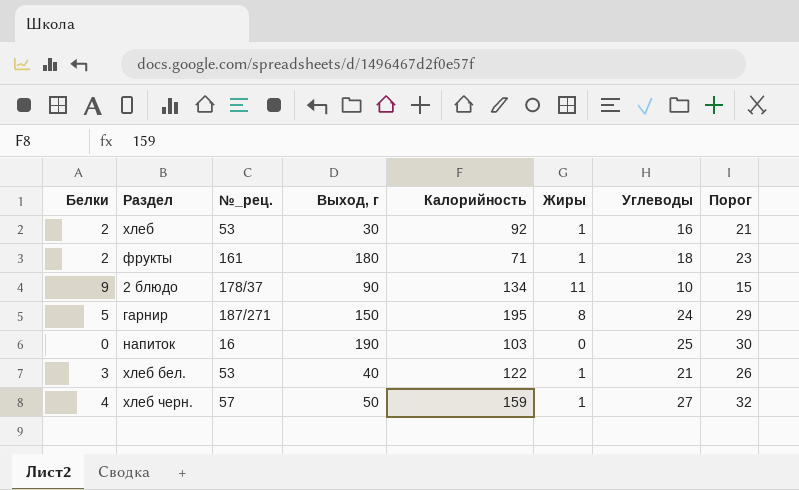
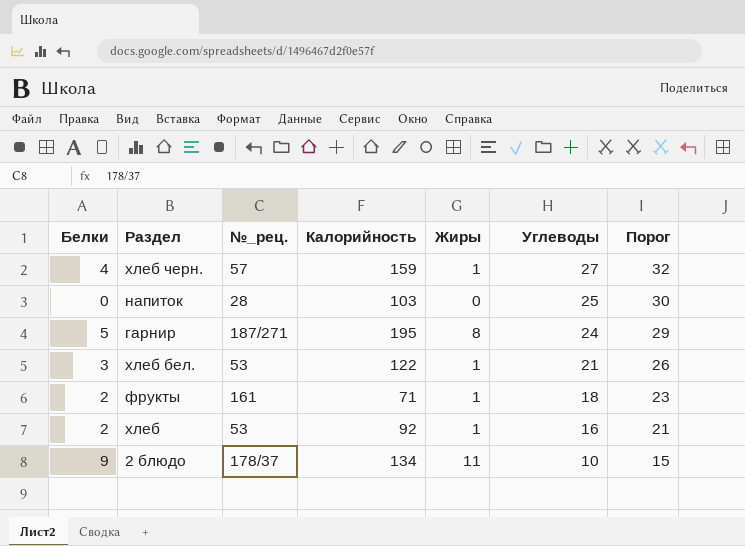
row order: none -> Углеводы descending
column Выход, г | position: 4 -> none
напиток | №_рец.: 16 -> 28

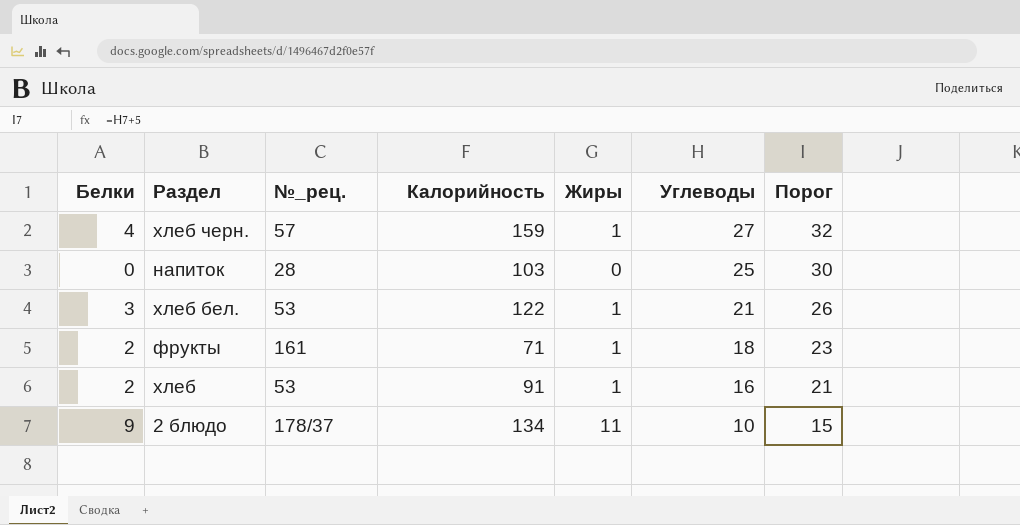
row гарнир: 5 | 187/271 | 195 | 8 | 24 | 29 -> none
хлеб | Калорийность: 92 -> 91

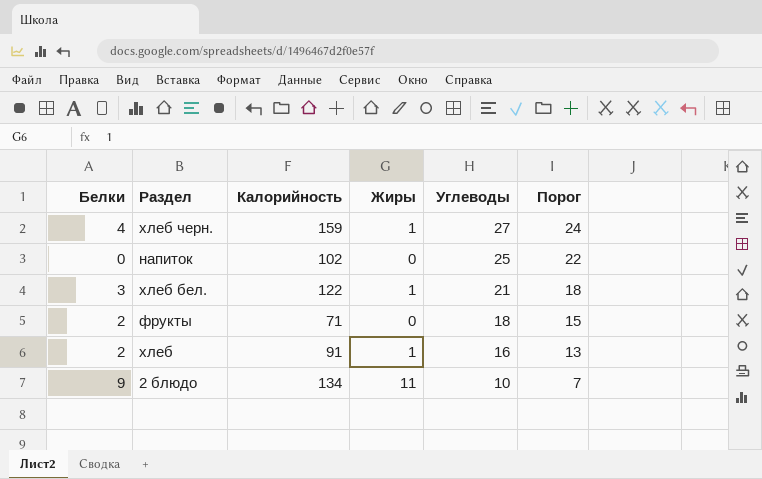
column №_рец. | position: 3 -> none
column Порог | formula: [Углеводы] + 5 -> [Углеводы] - 3
напиток | Калорийность: 103 -> 102
фрукты | Жиры: 1 -> 0

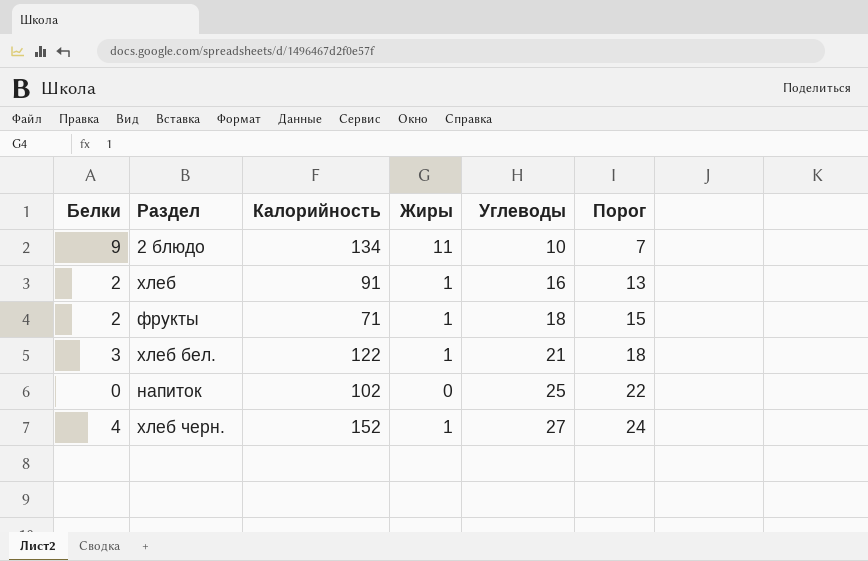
row order: Углеводы descending -> Углеводы ascending
фрукты | Жиры: 0 -> 1
хлеб черн. | Калорийность: 159 -> 152

